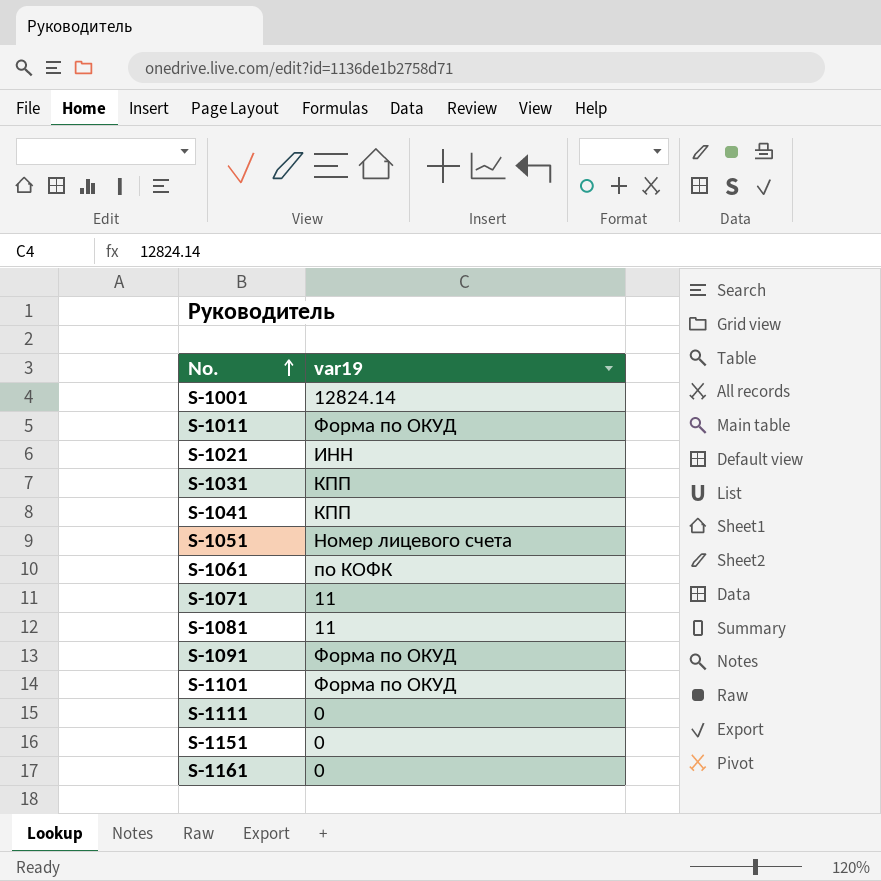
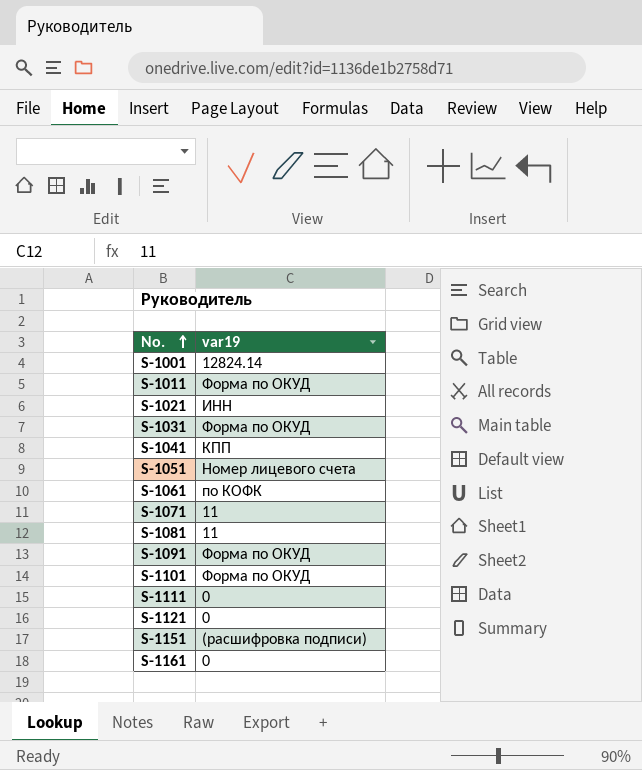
S-1031 | var19: КПП -> Форма по ОКУД
row S-1121: none -> 0
S-1151 | var19: 0 -> (расшифровка подписи)

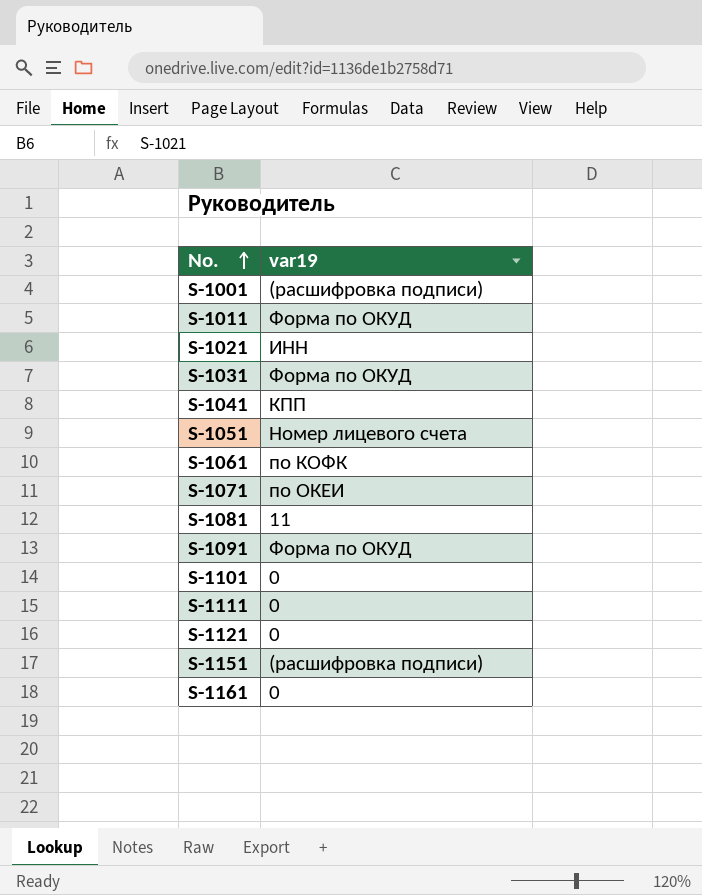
S-1001 | var19: 12824.14 -> (расшифровка подписи)
S-1071 | var19: 11 -> по ОКЕИ
S-1101 | var19: Форма по ОКУД -> 0

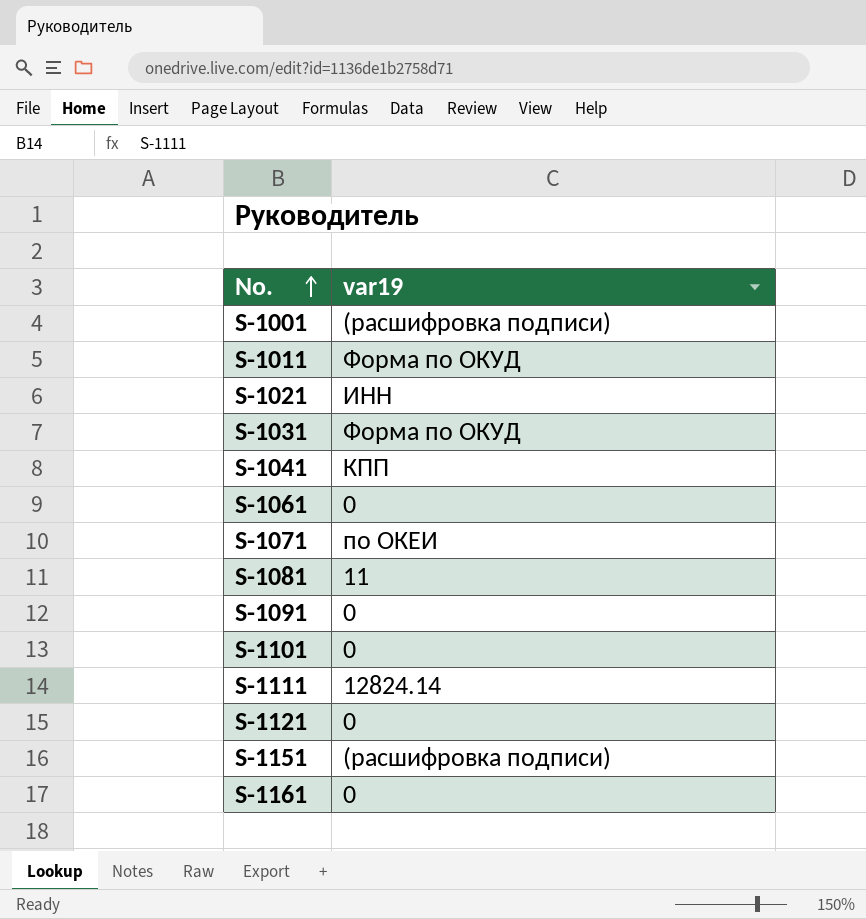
row S-1051: Номер лицевого счета -> none
S-1061 | var19: по КОФК -> 0
S-1091 | var19: Форма по ОКУД -> 0
S-1111 | var19: 0 -> 12824.14

